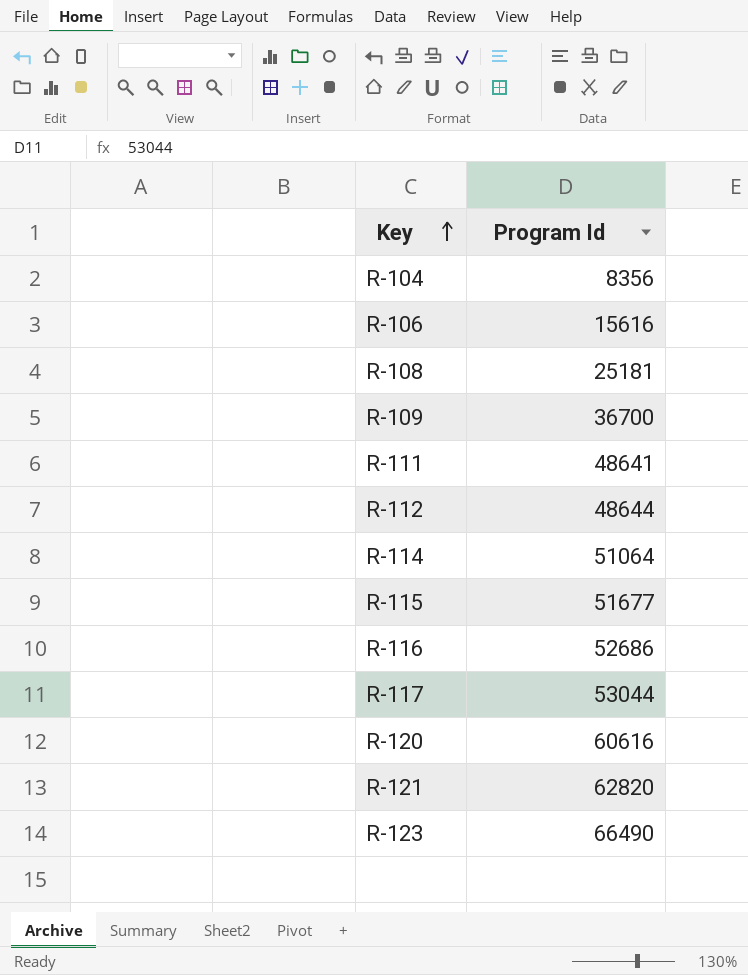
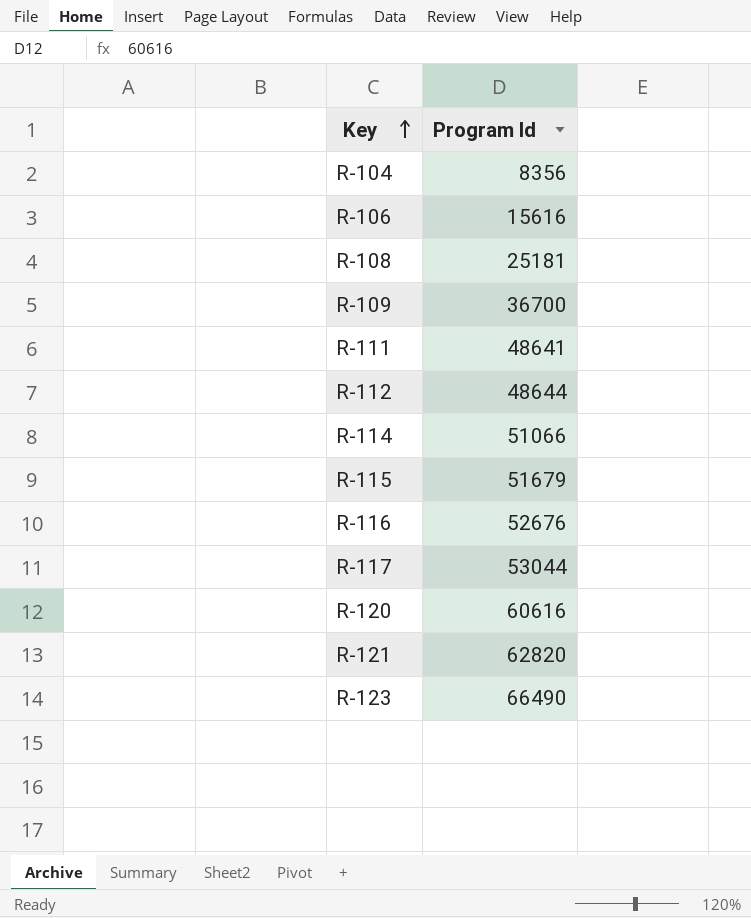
R-114 | Program Id: 51064 -> 51066
R-115 | Program Id: 51677 -> 51679
R-116 | Program Id: 52686 -> 52676

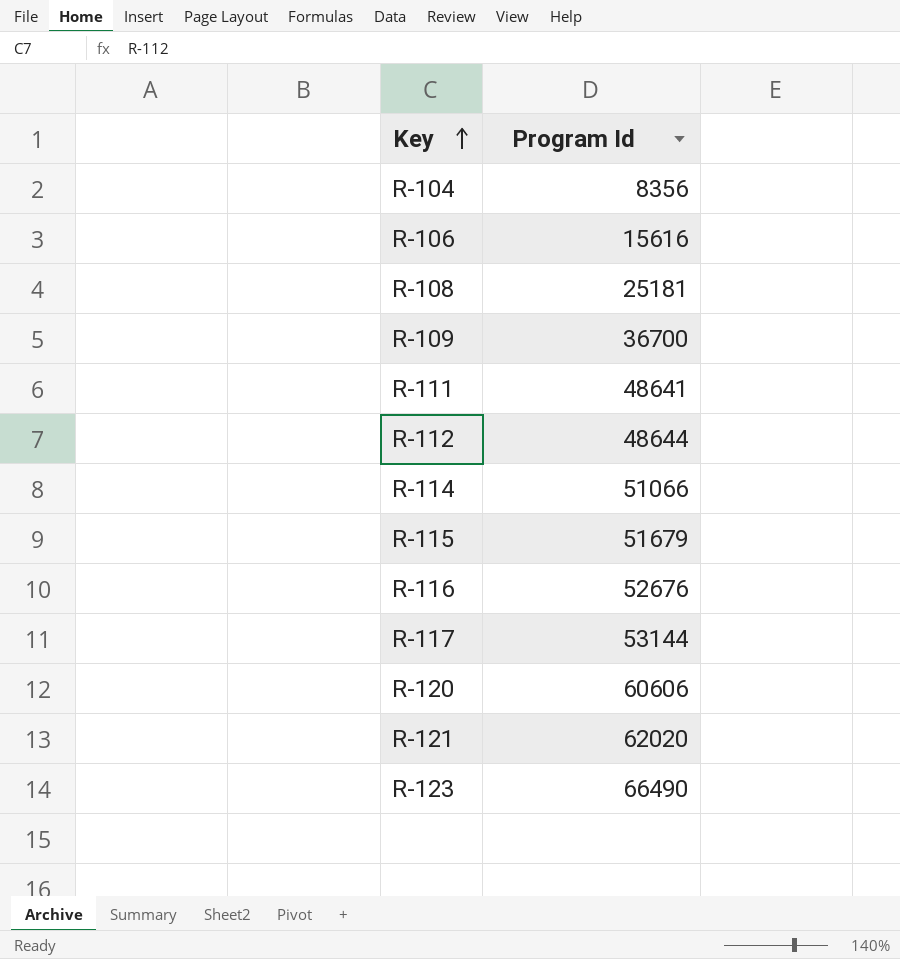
R-117 | Program Id: 53044 -> 53144
R-120 | Program Id: 60616 -> 60606
R-121 | Program Id: 62820 -> 62020

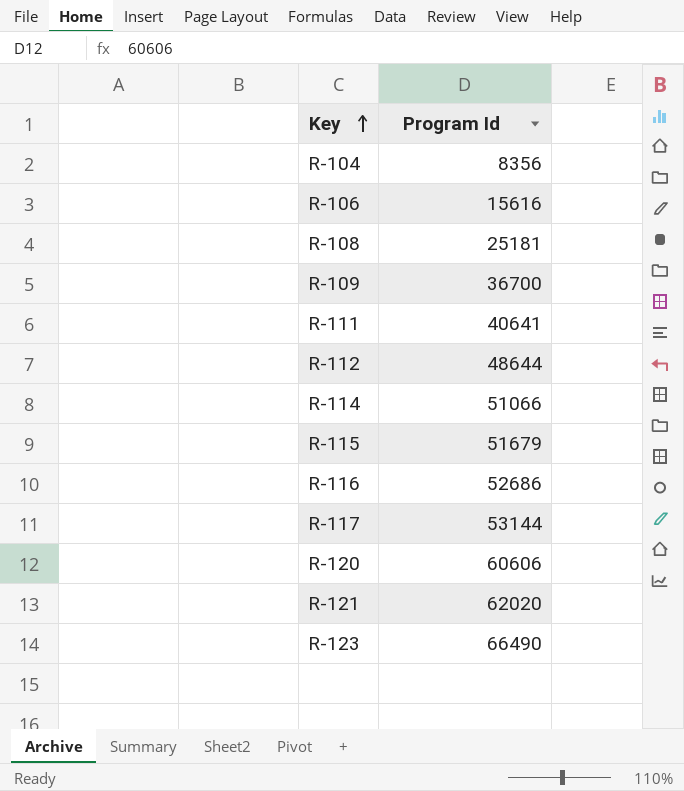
R-111 | Program Id: 48641 -> 40641
R-116 | Program Id: 52676 -> 52686

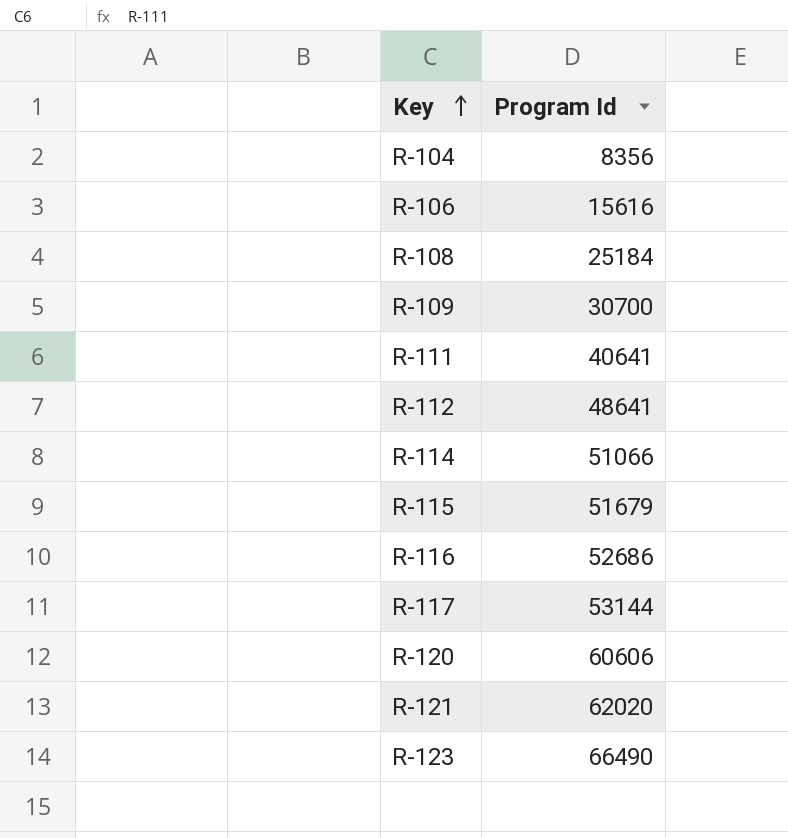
R-108 | Program Id: 25181 -> 25184
R-109 | Program Id: 36700 -> 30700
R-112 | Program Id: 48644 -> 48641

